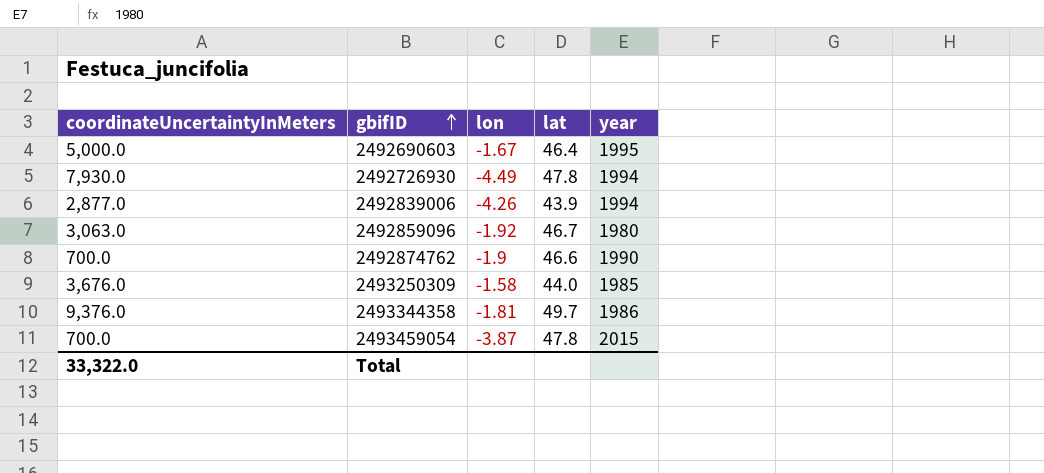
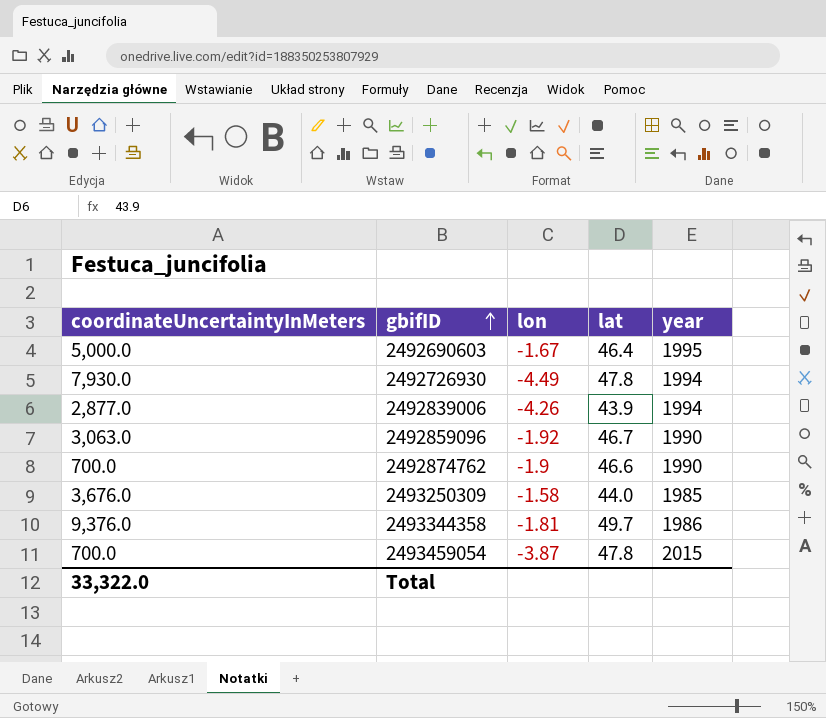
2492859096 | year: 1980 -> 1990

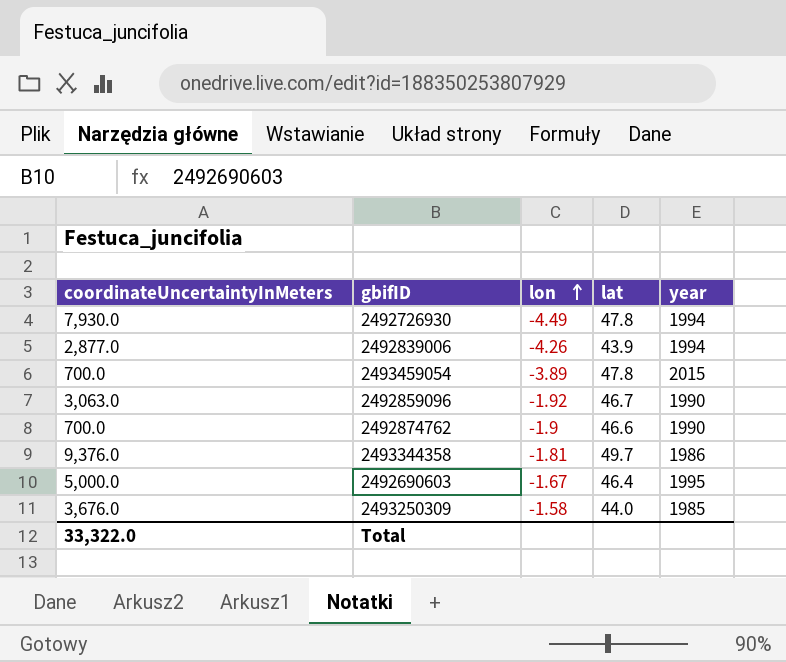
row order: gbifID ascending -> lon ascending
2493459054 | lon: -3.87 -> -3.89

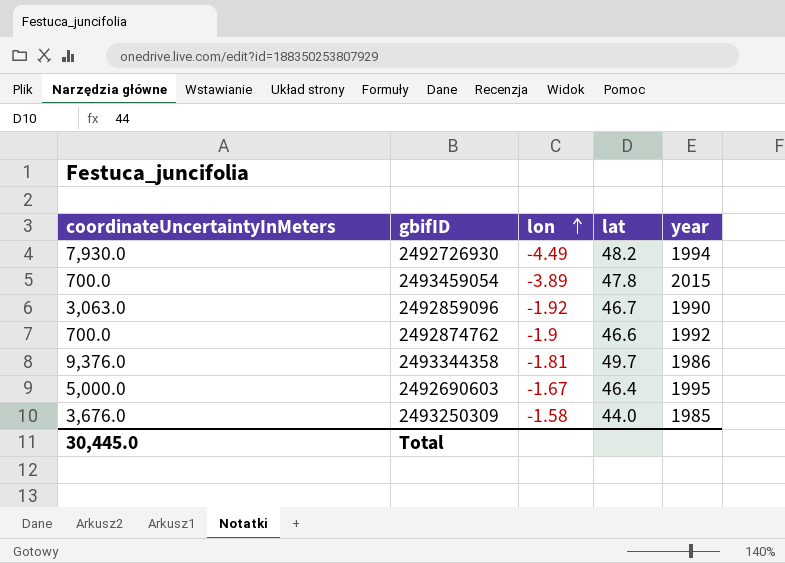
row 2492839006: 2,877.0 | -4.26 | 43.9 | 1994 -> none
2492726930 | lat: 47.8 -> 48.2
2492874762 | year: 1990 -> 1992
Total | coordinateUncertaintyInMeters: 33,322.0 -> 30,445.0

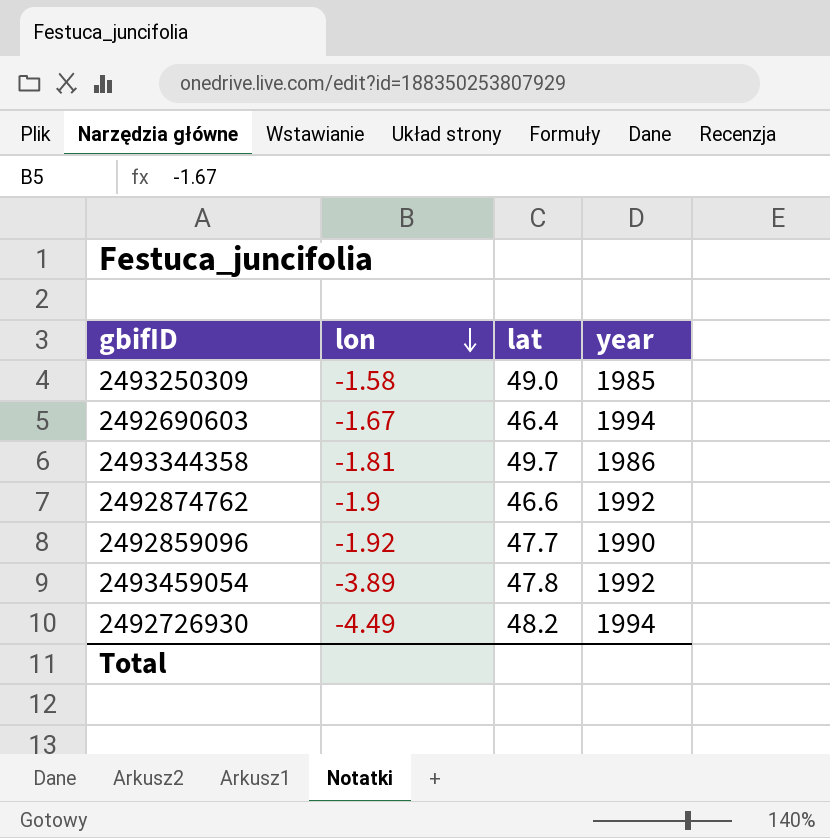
row order: lon ascending -> lon descending
column coordinateUncertaintyInMeters | position: 1 -> none
2493250309 | lat: 44.0 -> 49.0
2492690603 | year: 1995 -> 1994
2492859096 | lat: 46.7 -> 47.7
2493459054 | year: 2015 -> 1992

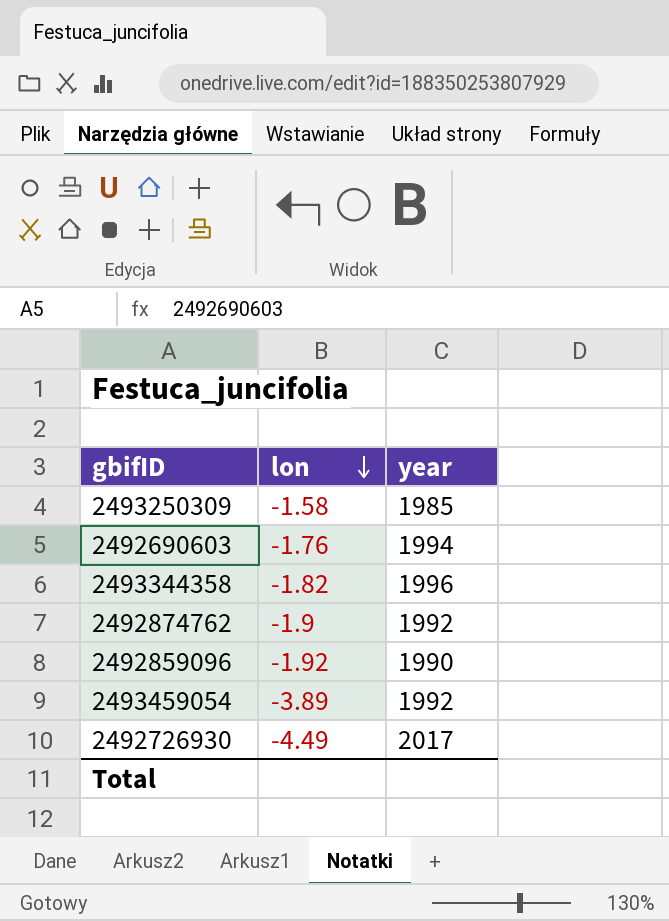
column lat | position: 3 -> none
2492690603 | lon: -1.67 -> -1.76
2493344358 | lon: -1.81 -> -1.82
2493344358 | year: 1986 -> 1996
2492726930 | year: 1994 -> 2017

